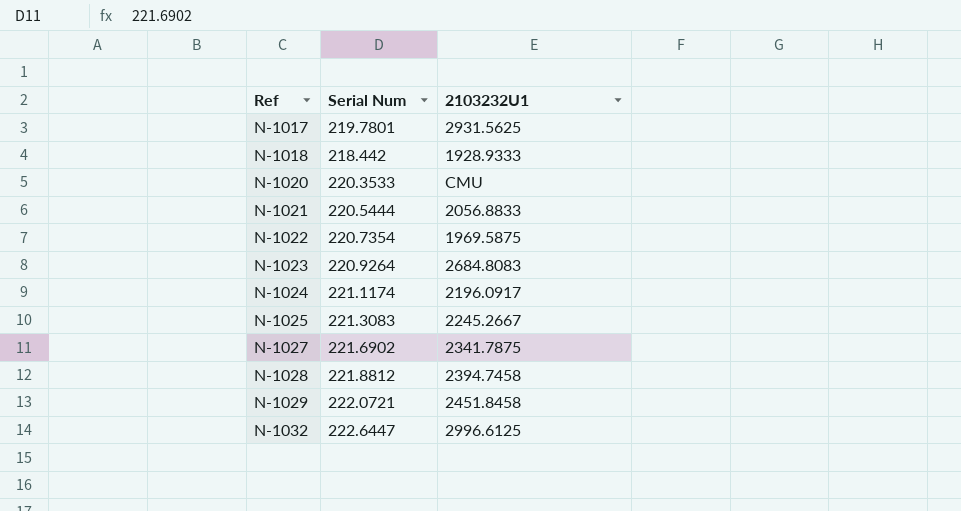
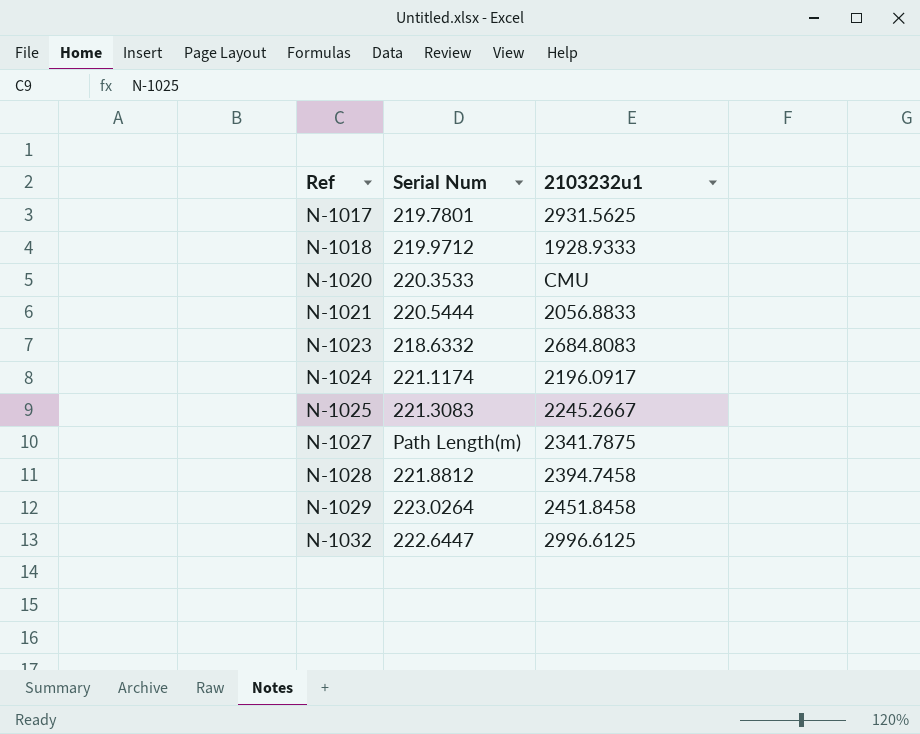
column name: 2103232U1 -> 2103232u1
row N-1022: 220.7354 | 1969.5875 -> none
N-1018 | Serial Num: 218.442 -> 219.9712
N-1023 | Serial Num: 220.9264 -> 218.6332
N-1027 | Serial Num: 221.6902 -> Path Length(m)
N-1029 | Serial Num: 222.0721 -> 223.0264

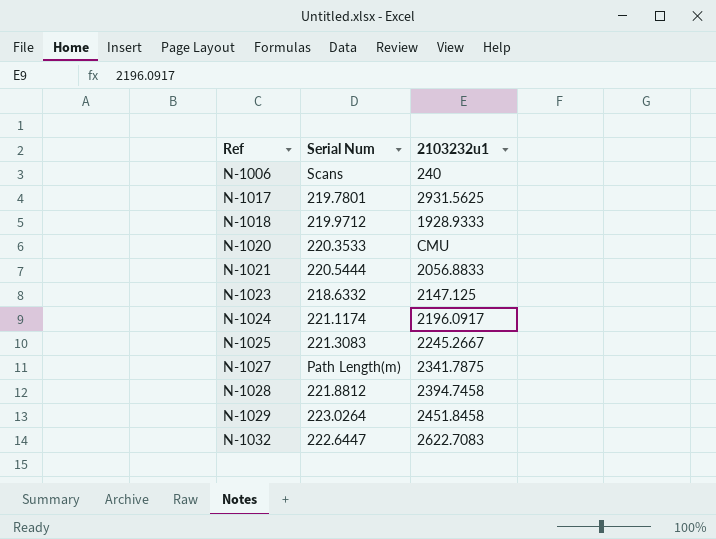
row N-1006: none -> Scans | 240
N-1023 | 2103232u1: 2684.8083 -> 2147.125
N-1032 | 2103232u1: 2996.6125 -> 2622.7083

